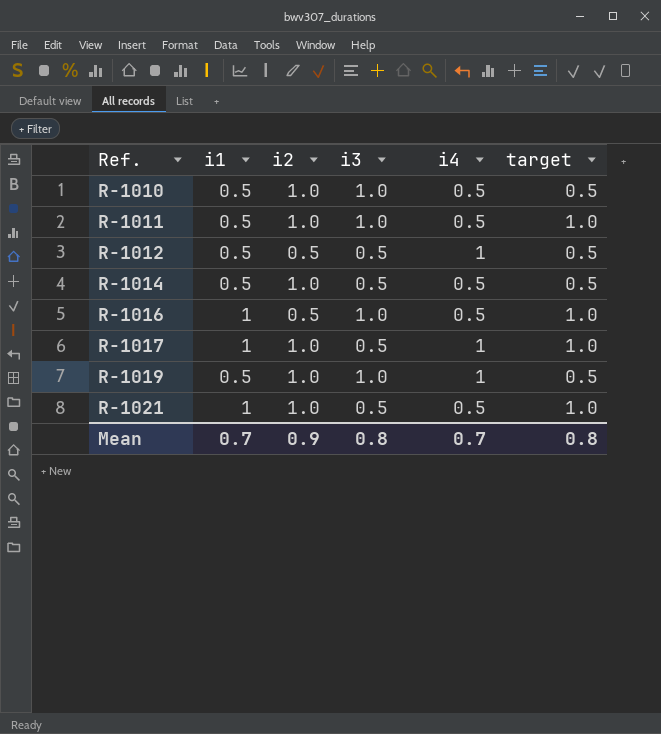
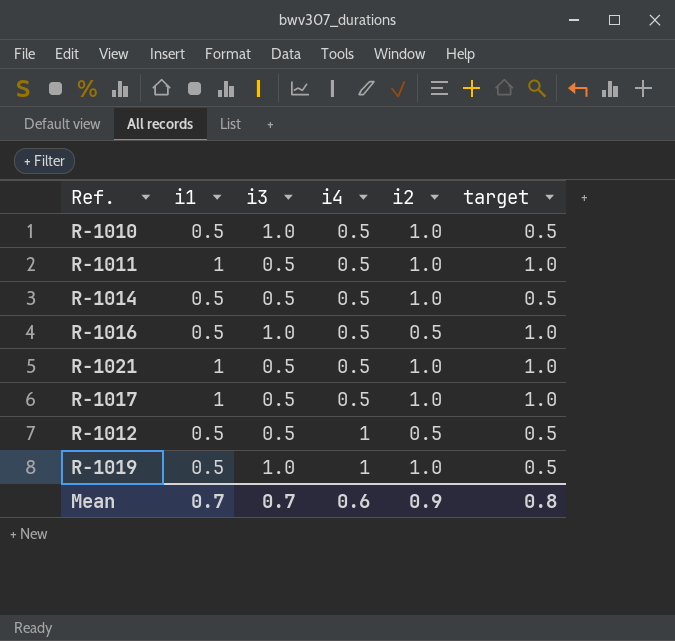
row order: Ref. ascending -> i4 ascending
column i2 | position: 3 -> 5
R-1011 | i1: 0.5 -> 1
R-1011 | i3: 1.0 -> 0.5
R-1016 | i1: 1 -> 0.5
R-1017 | i4: 1 -> 0.5
Mean | i3: 0.8 -> 0.7
Mean | i4: 0.7 -> 0.6

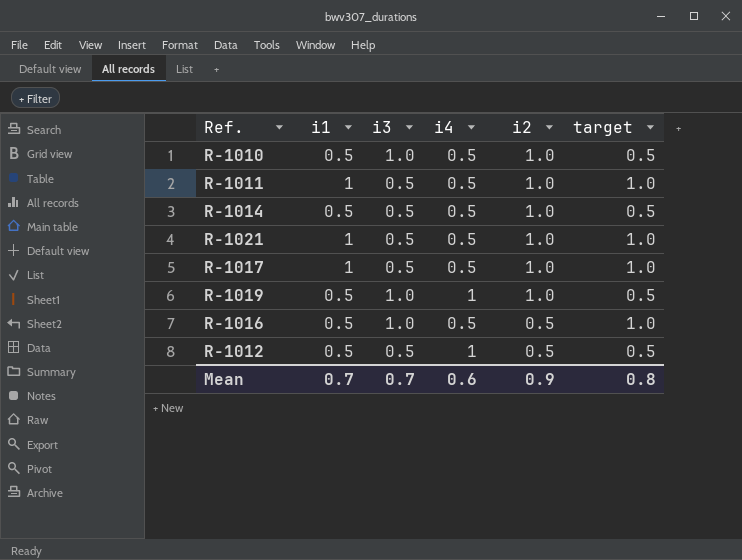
row order: i4 ascending -> i2 descending

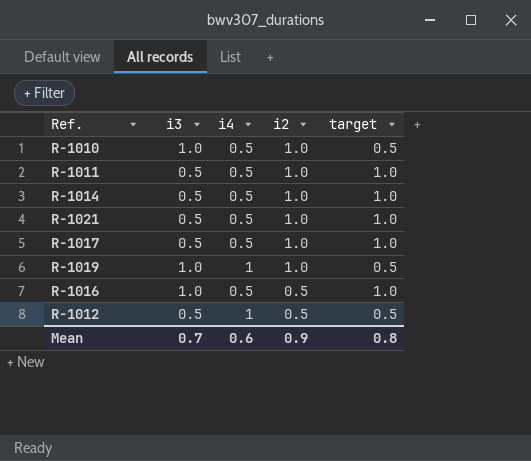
column i1 | position: 2 -> none
R-1014 | target: 0.5 -> 1.0

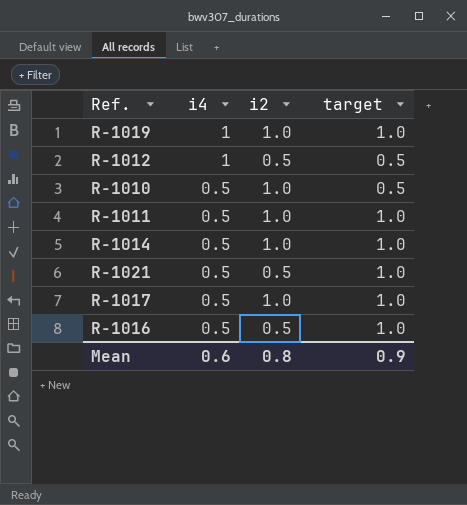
row order: i2 descending -> i4 descending
column i3 | position: 2 -> none
R-1019 | target: 0.5 -> 1.0
R-1021 | i2: 1.0 -> 0.5
Mean | i2: 0.9 -> 0.8
Mean | target: 0.8 -> 0.9

